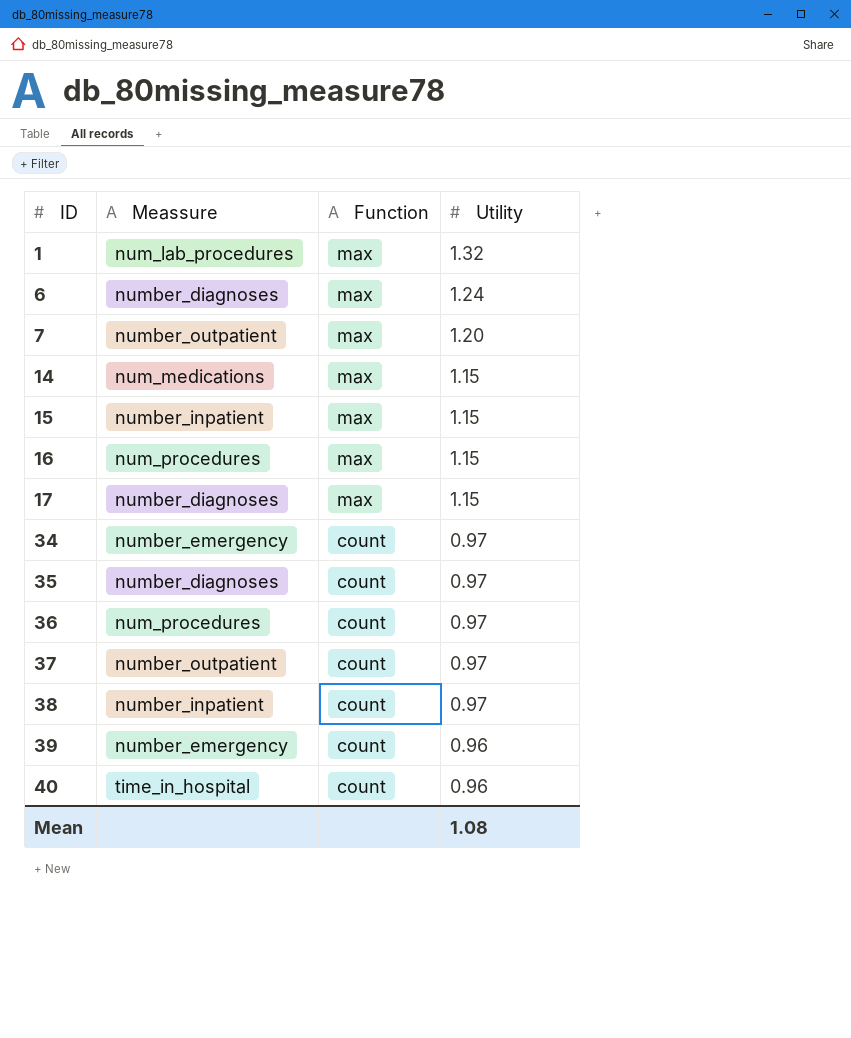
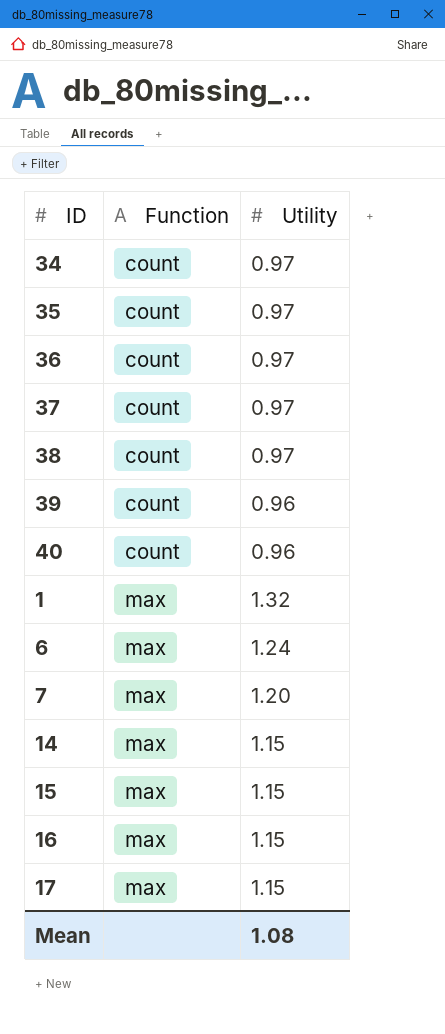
row order: ID ascending -> Function ascending
column Meassure | position: 2 -> none

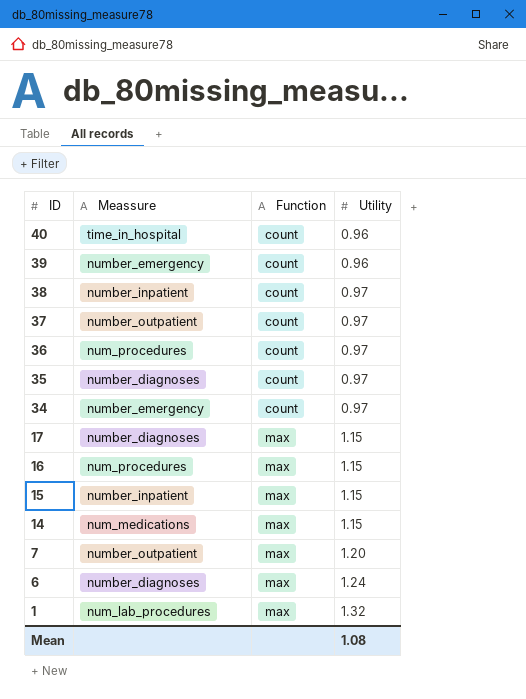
row order: Function ascending -> ID descending
column Meassure | position: none -> 2

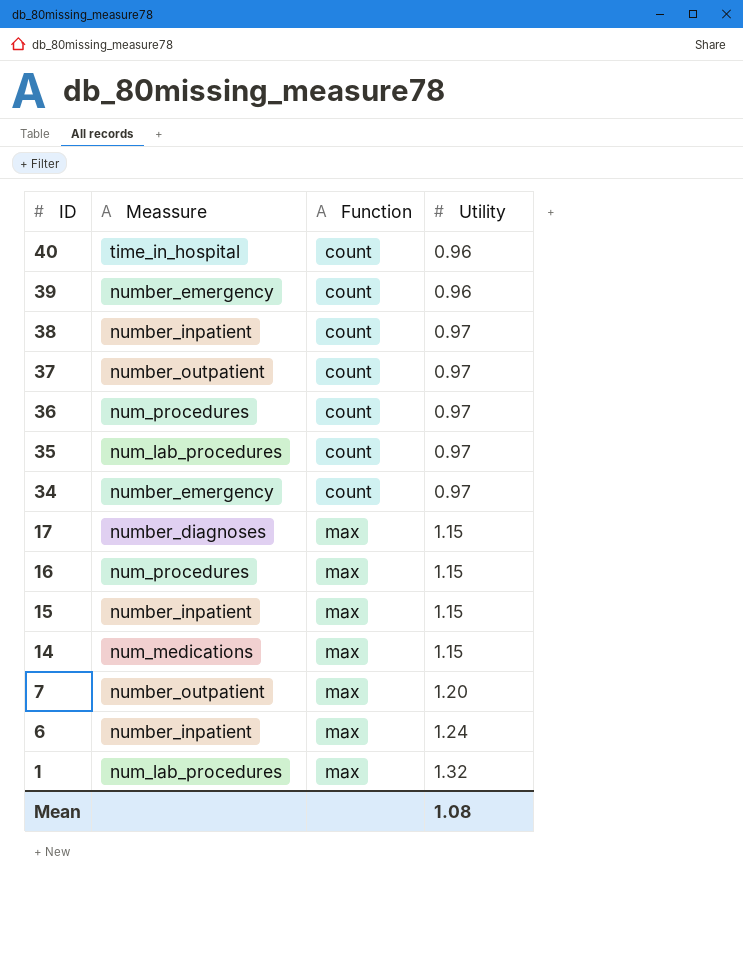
35 | Meassure: number_diagnoses -> num_lab_procedures
6 | Meassure: number_diagnoses -> number_inpatient

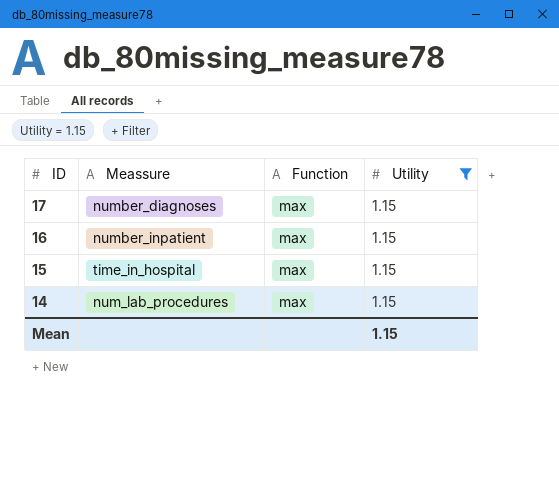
filter: none -> Utility = 1.15
16 | Meassure: num_procedures -> number_inpatient
15 | Meassure: number_inpatient -> time_in_hospital
14 | Meassure: num_medications -> num_lab_procedures
Mean | Utility: 1.08 -> 1.15

